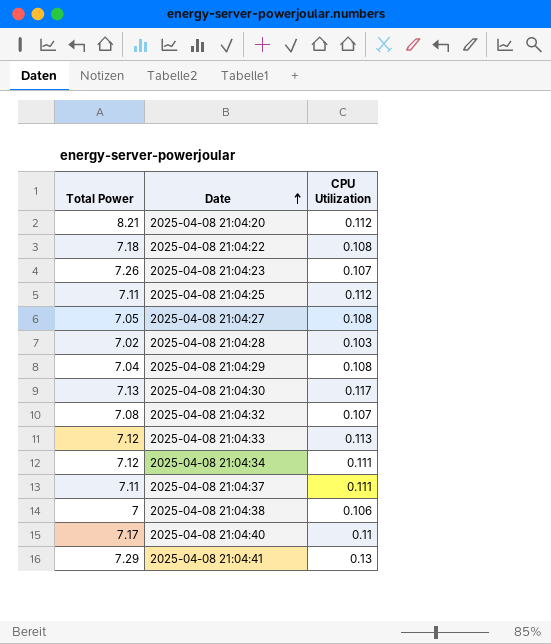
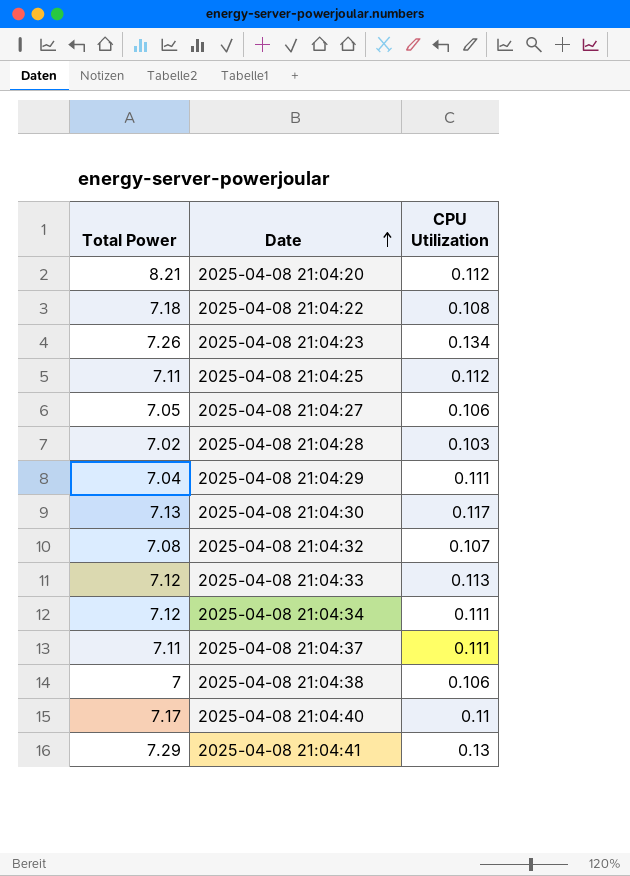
2025-04-08 21:04:23 | CPU Utilization: 0.107 -> 0.134
2025-04-08 21:04:27 | CPU Utilization: 0.108 -> 0.106
2025-04-08 21:04:29 | CPU Utilization: 0.108 -> 0.111

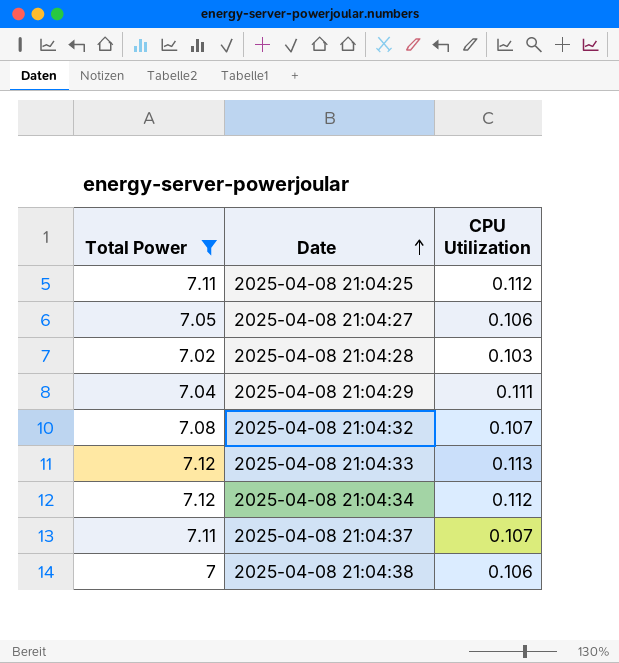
filter: none -> Total Power <= 7.12
2025-04-08 21:04:34 | CPU Utilization: 0.111 -> 0.112
2025-04-08 21:04:37 | CPU Utilization: 0.111 -> 0.107

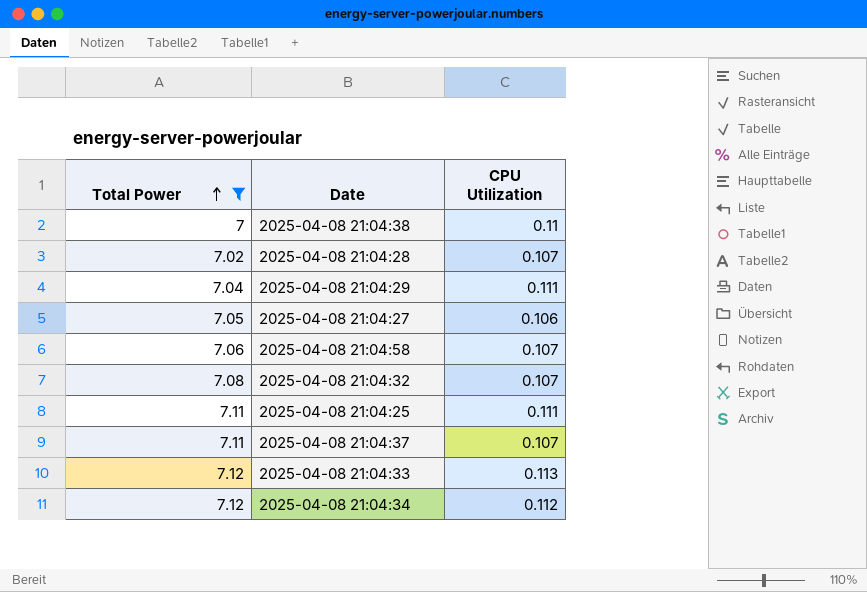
row order: Date ascending -> Total Power ascending
2025-04-08 21:04:38 | CPU Utilization: 0.106 -> 0.11
2025-04-08 21:04:28 | CPU Utilization: 0.103 -> 0.107
row 2025-04-08 21:04:58: none -> 7.06 | 0.107
2025-04-08 21:04:25 | CPU Utilization: 0.112 -> 0.111

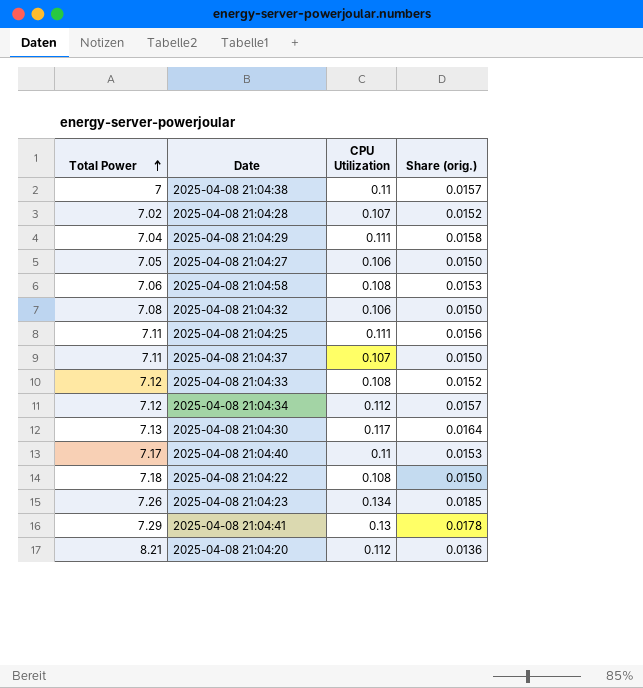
filter: Total Power <= 7.12 -> none
column Share (orig.) | formula: none -> [CPU Utilization] / [Total Power]
2025-04-08 21:04:58 | CPU Utilization: 0.107 -> 0.108
2025-04-08 21:04:32 | CPU Utilization: 0.107 -> 0.106
2025-04-08 21:04:33 | CPU Utilization: 0.113 -> 0.108

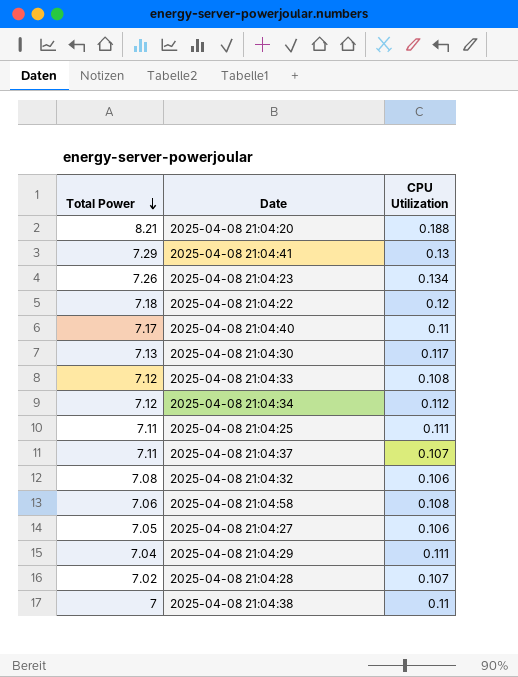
row order: Total Power ascending -> Total Power descending
column Share (orig.) | formula: [CPU Utilization] / [Total Power] -> none
2025-04-08 21:04:20 | CPU Utilization: 0.112 -> 0.188
2025-04-08 21:04:22 | CPU Utilization: 0.108 -> 0.12

